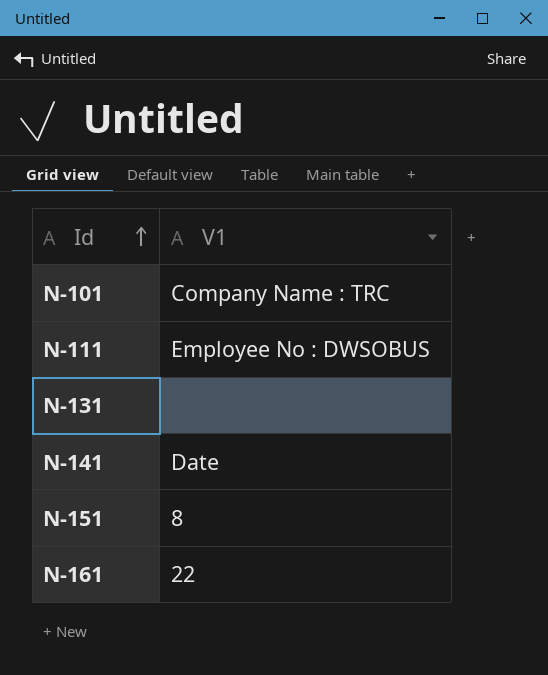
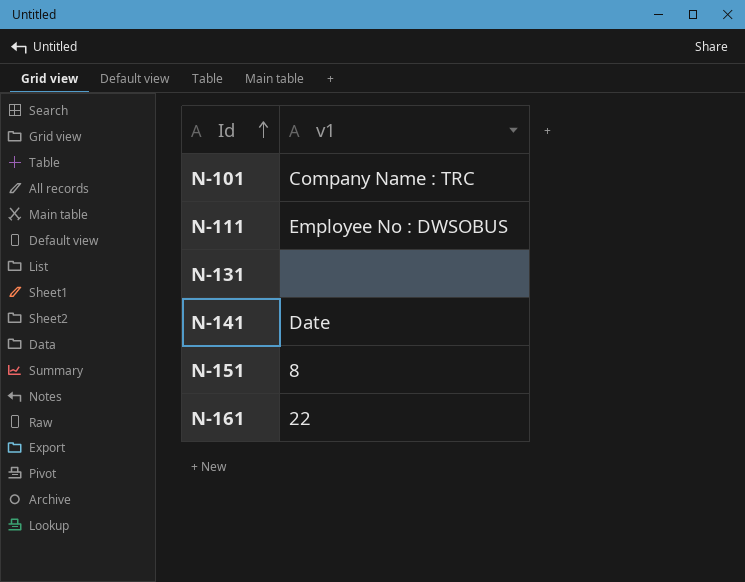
column name: V1 -> v1

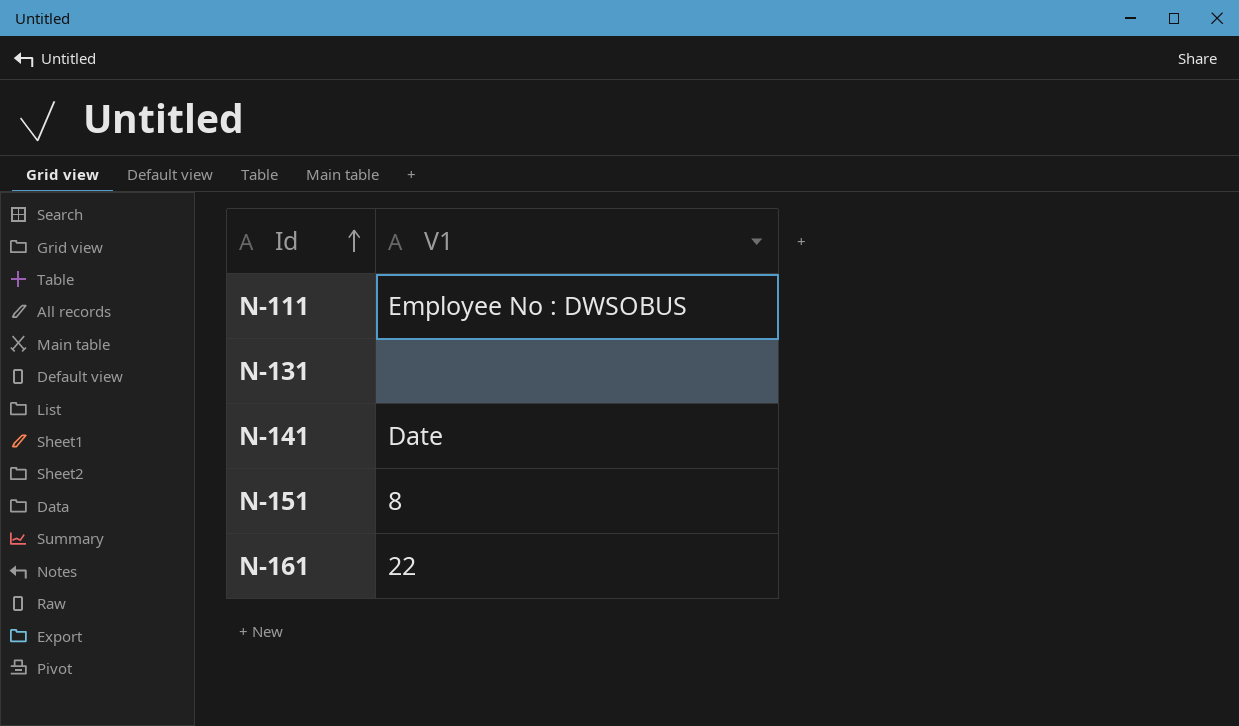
column name: v1 -> V1
row N-101: Company Name : TRC -> none

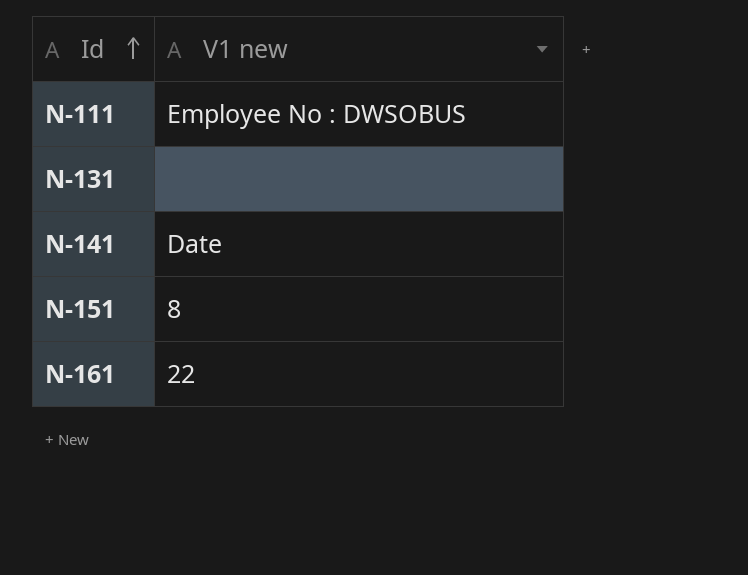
column name: V1 -> V1 new

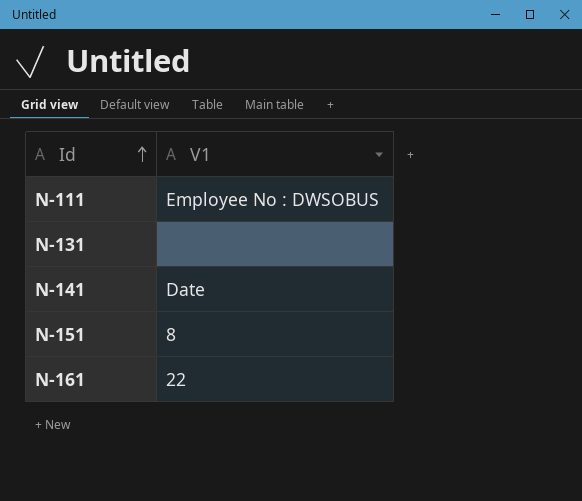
column name: V1 new -> V1

